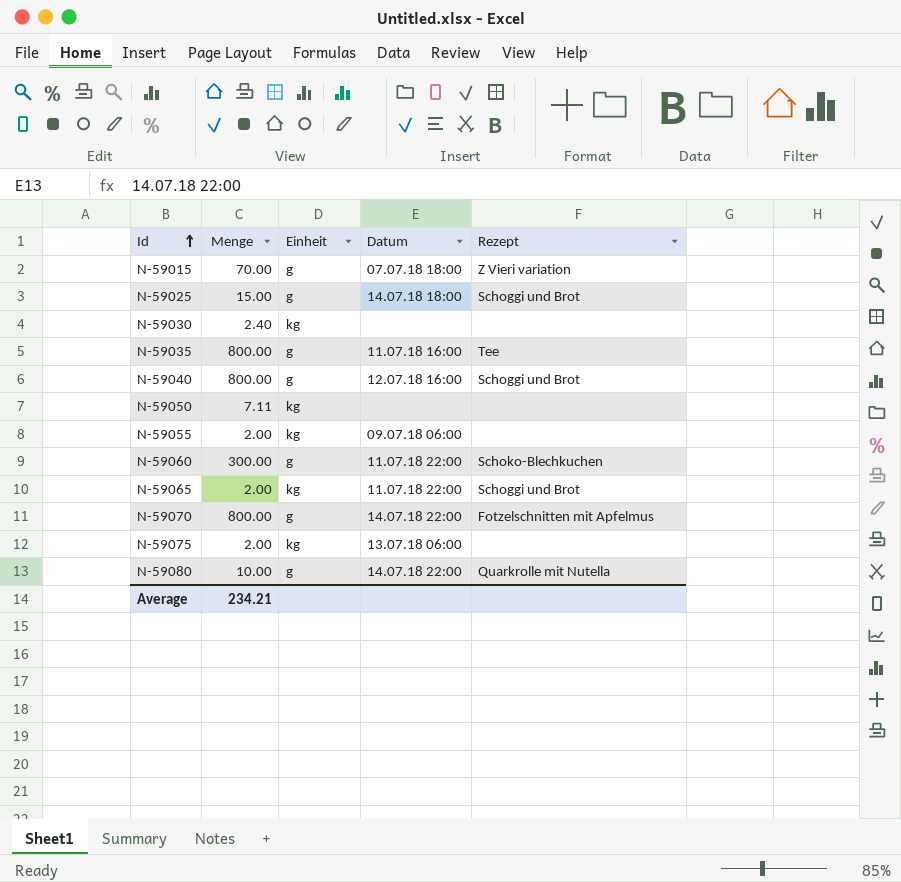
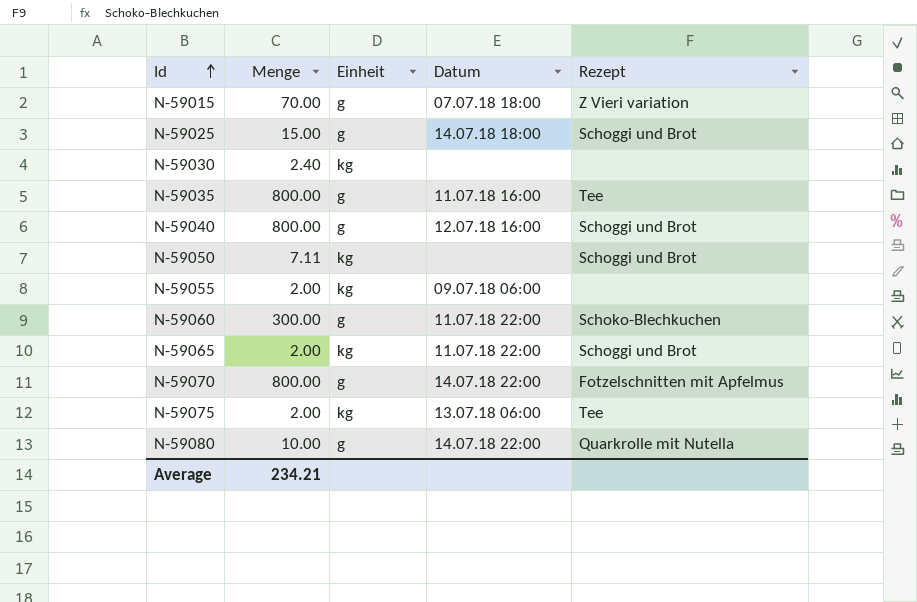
N-59050 | Rezept: none -> Schoggi und Brot
N-59075 | Rezept: none -> Tee

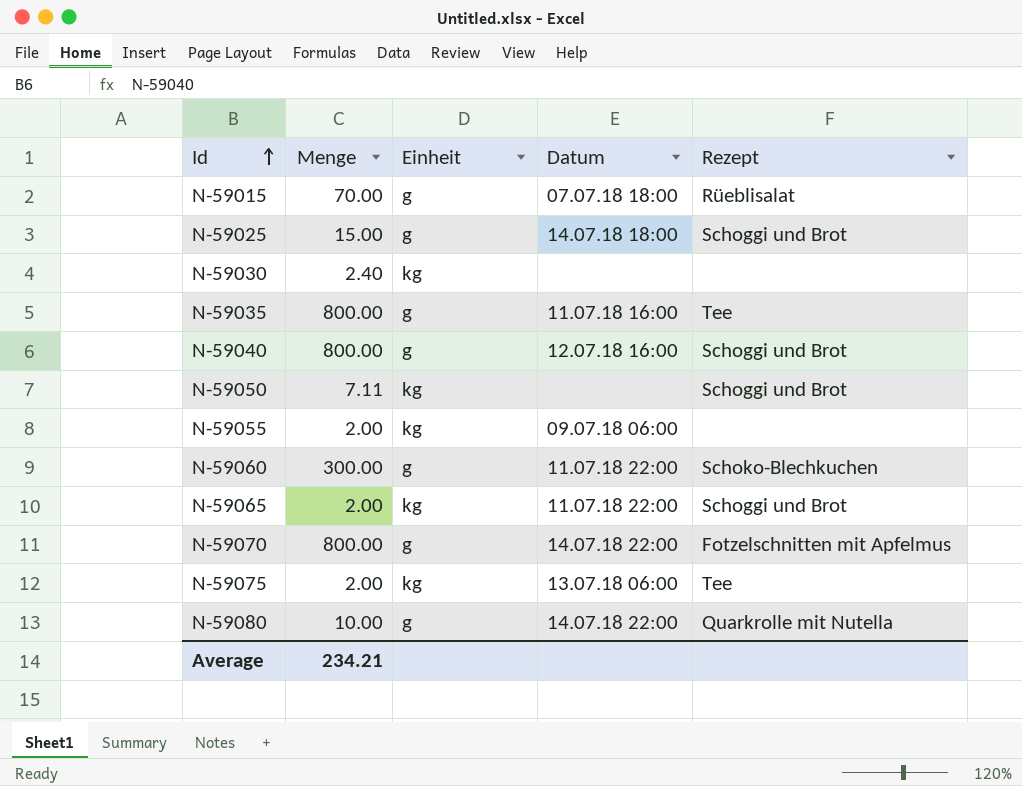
N-59015 | Rezept: Z Vieri variation -> Rüeblisalat

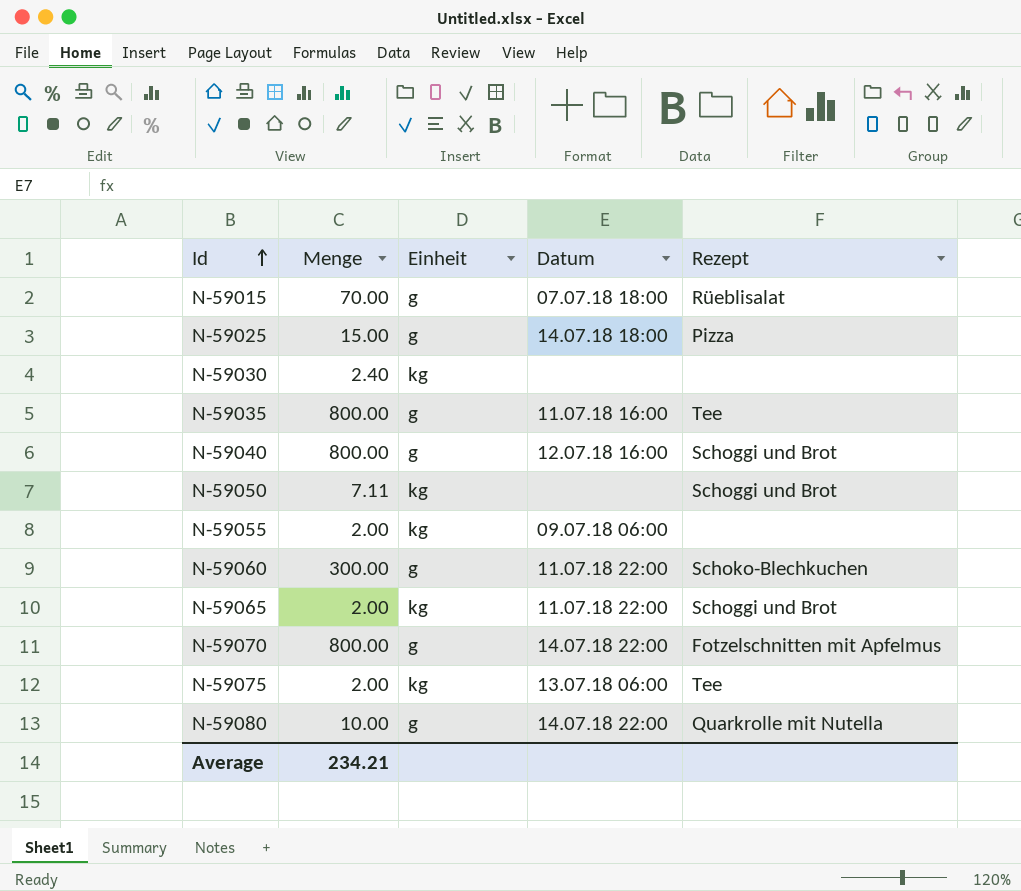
N-59025 | Rezept: Schoggi und Brot -> Pizza

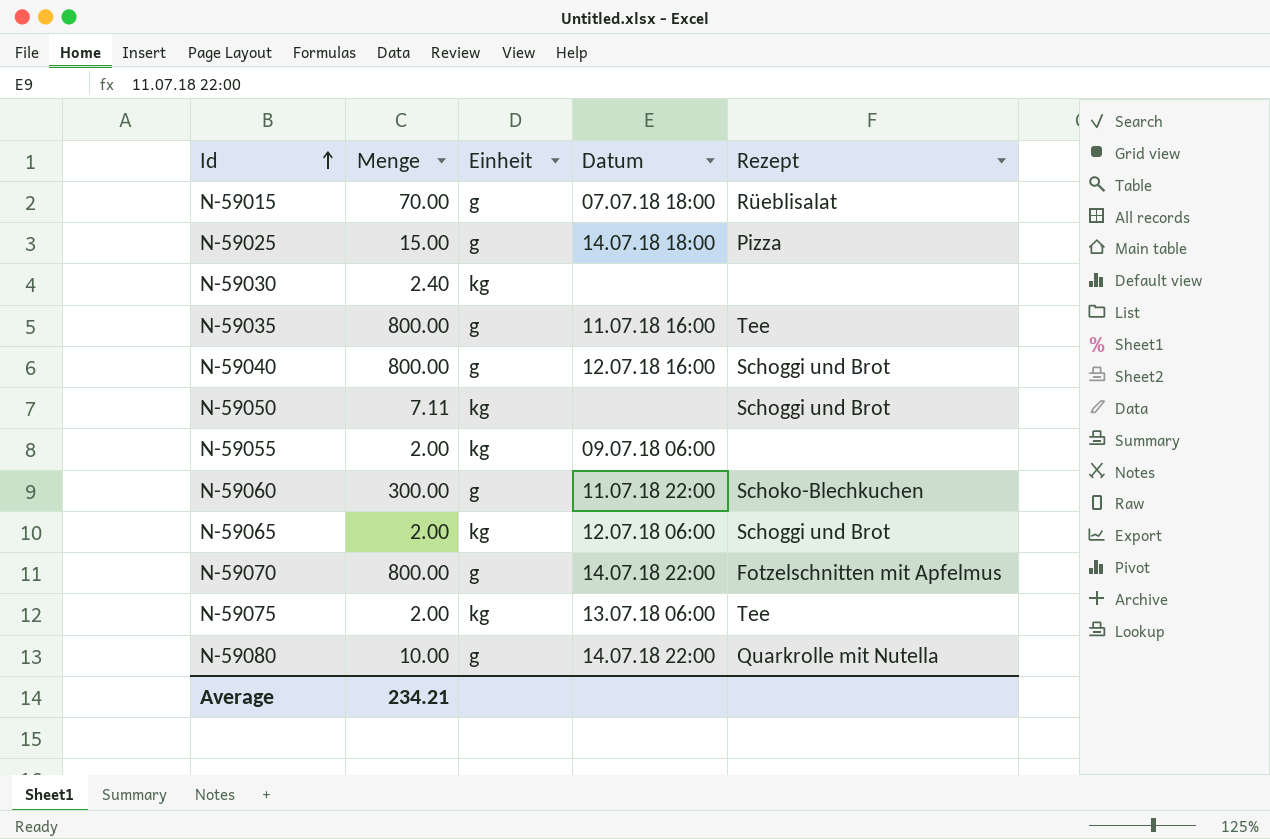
N-59065 | Datum: 11.07.18 22:00 -> 12.07.18 06:00

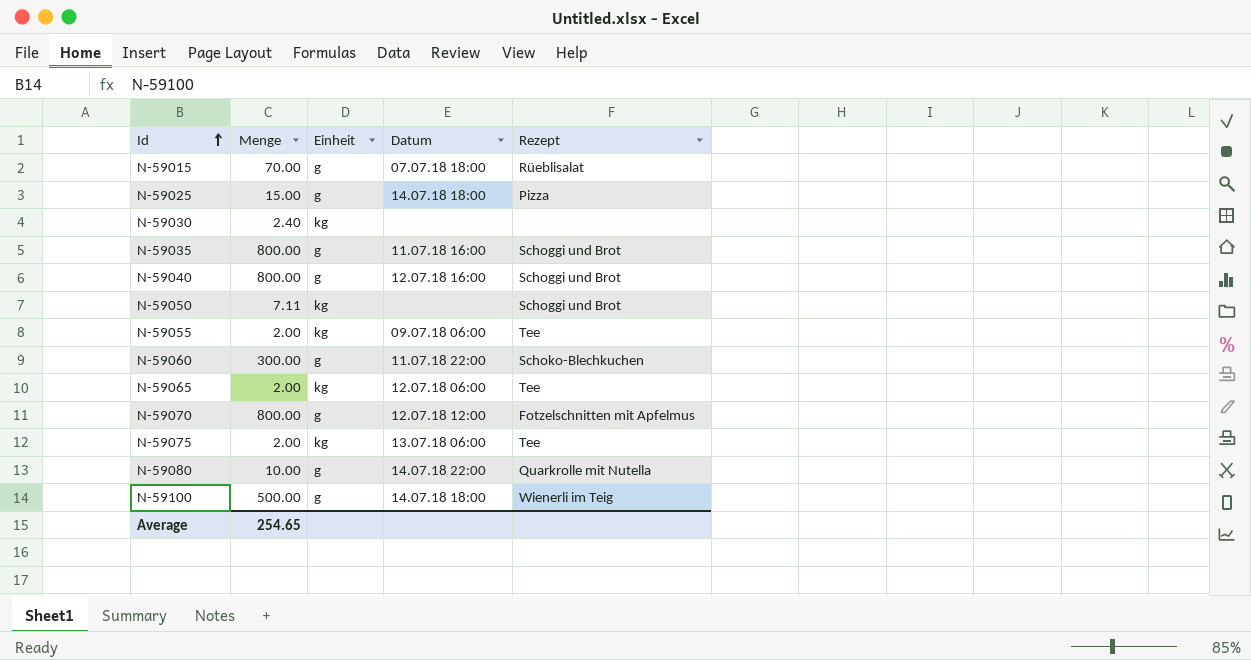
N-59035 | Rezept: Tee -> Schoggi und Brot
N-59055 | Rezept: none -> Tee
N-59065 | Rezept: Schoggi und Brot -> Tee
N-59070 | Datum: 14.07.18 22:00 -> 12.07.18 12:00
row N-59100: none -> 500.00 | g | 14.07.18 18:00 | Wienerli im Teig
Average | Menge: 234.21 -> 254.65

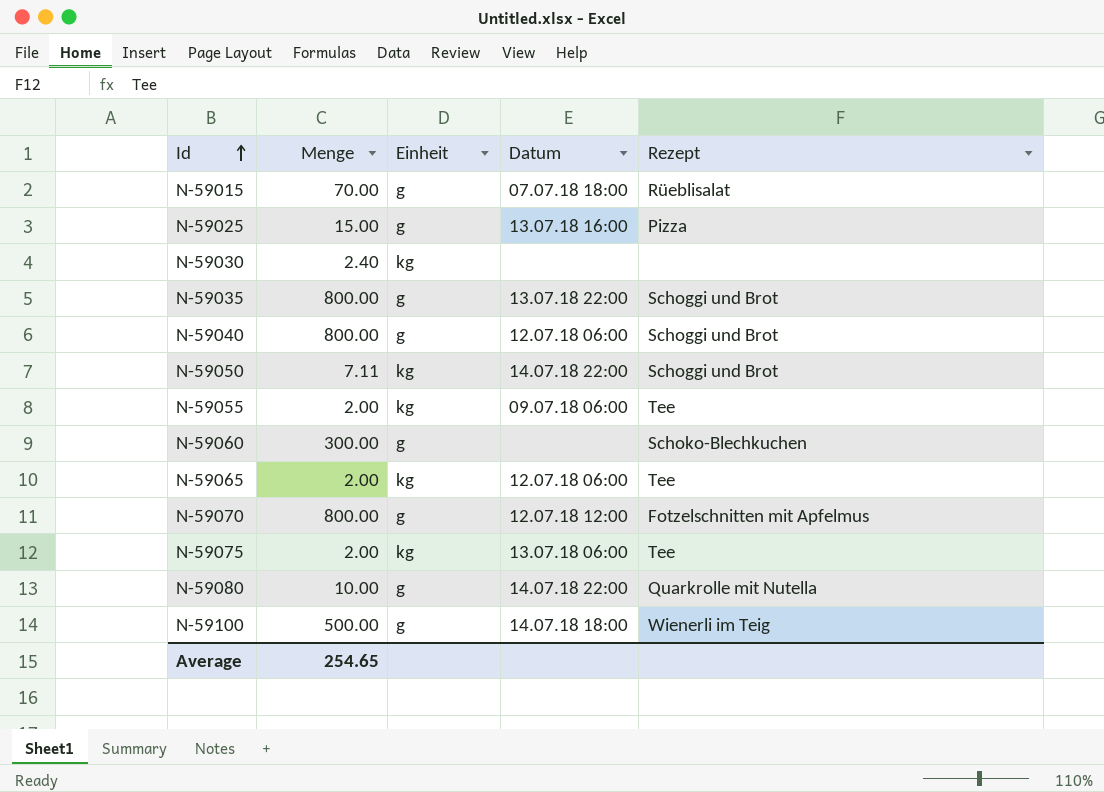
N-59025 | Datum: 14.07.18 18:00 -> 13.07.18 16:00
N-59035 | Datum: 11.07.18 16:00 -> 13.07.18 22:00
N-59040 | Datum: 12.07.18 16:00 -> 12.07.18 06:00
N-59050 | Datum: none -> 14.07.18 22:00
N-59060 | Datum: 11.07.18 22:00 -> none

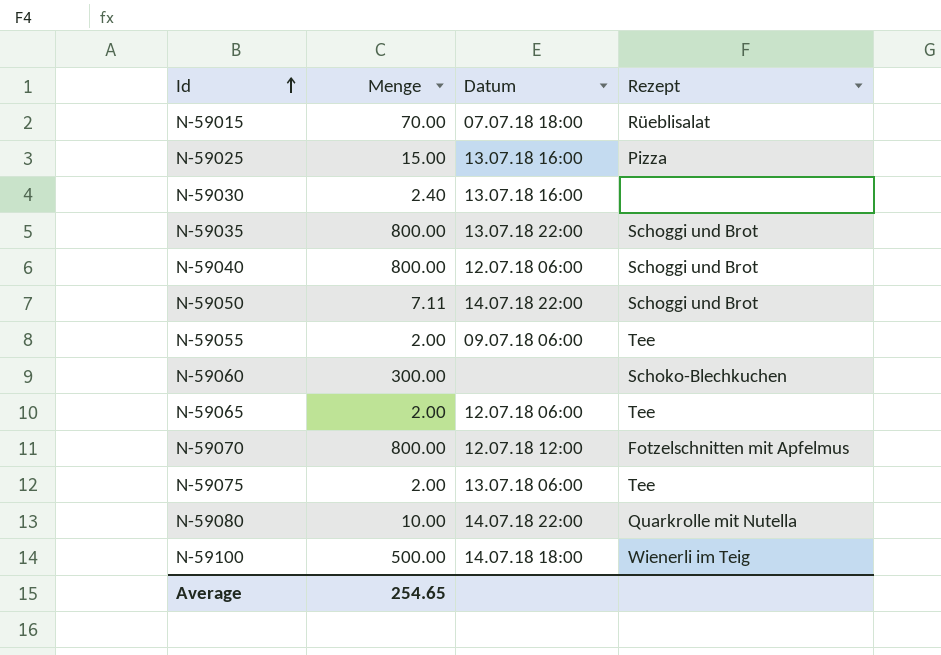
column Einheit | position: 3 -> none
N-59030 | Datum: none -> 13.07.18 16:00

